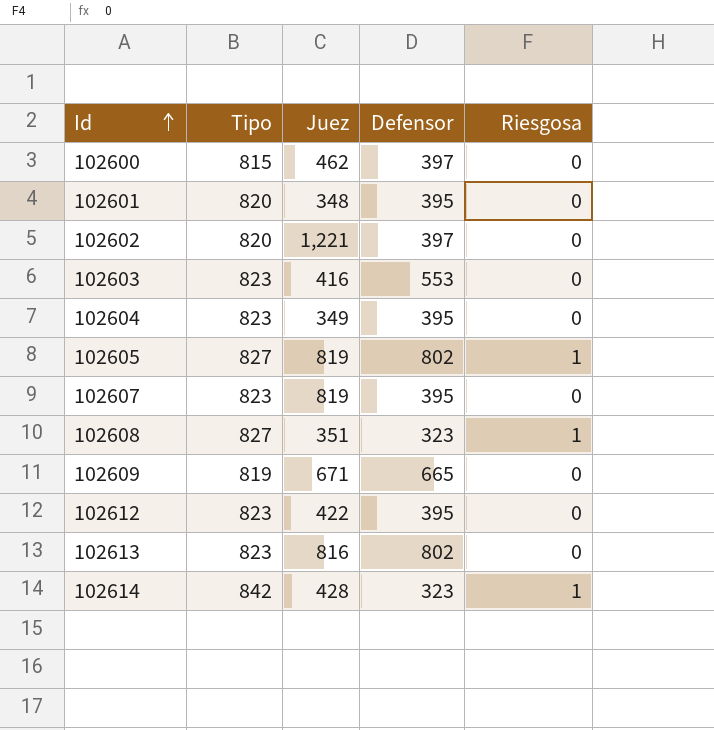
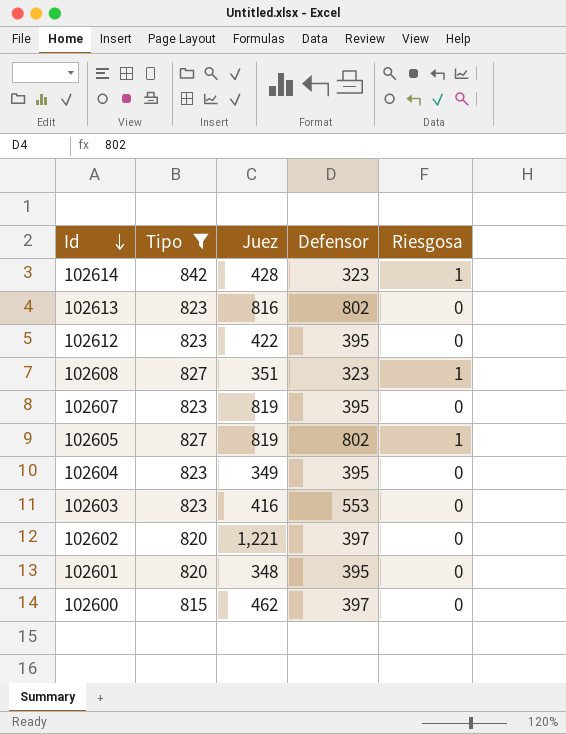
filter: none -> Tipo != 819
row order: Id ascending -> Id descending

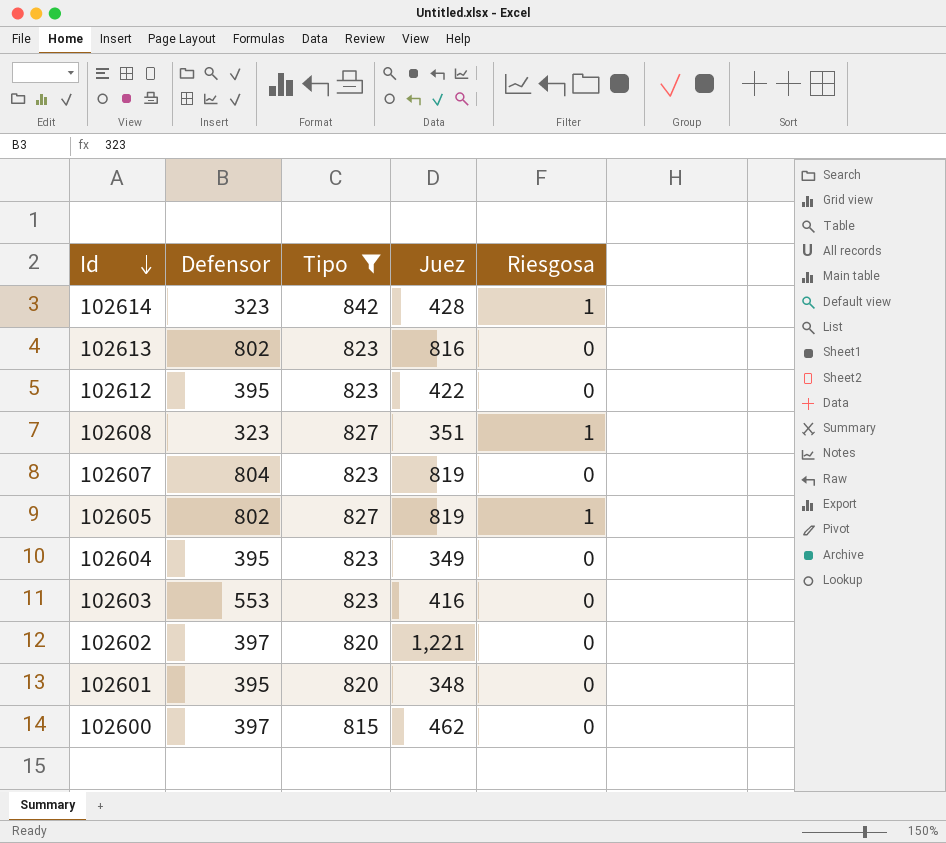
column Defensor | position: 4 -> 2
102607 | Defensor: 395 -> 804

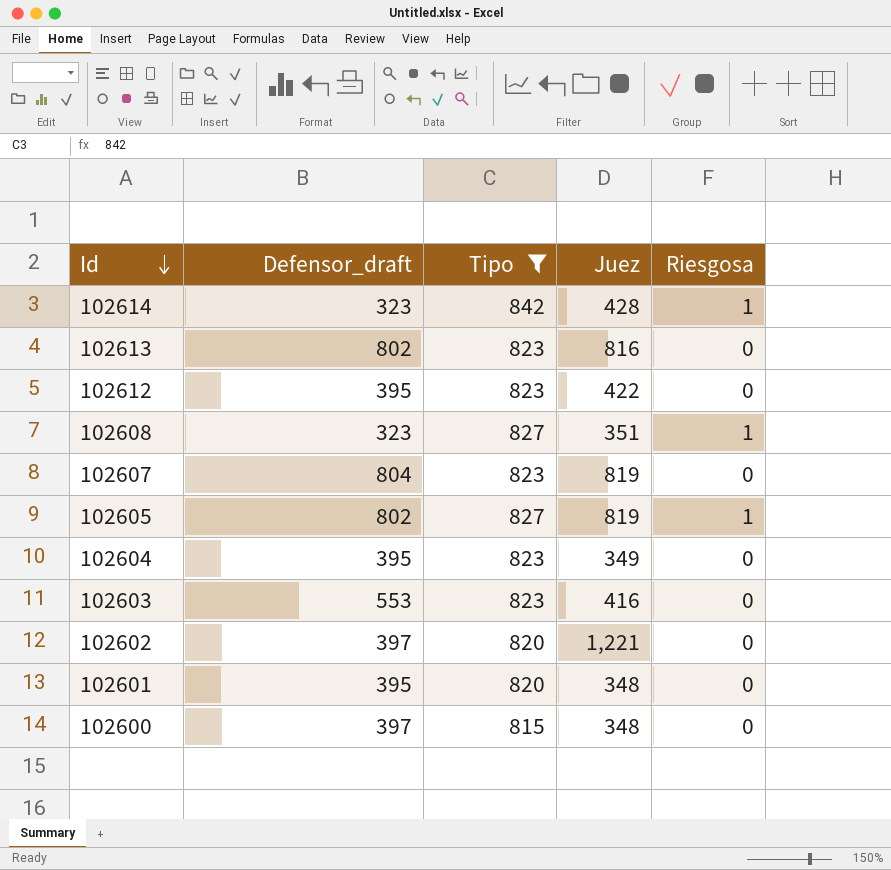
column name: Defensor -> Defensor_draft
102600 | Juez: 462 -> 348

